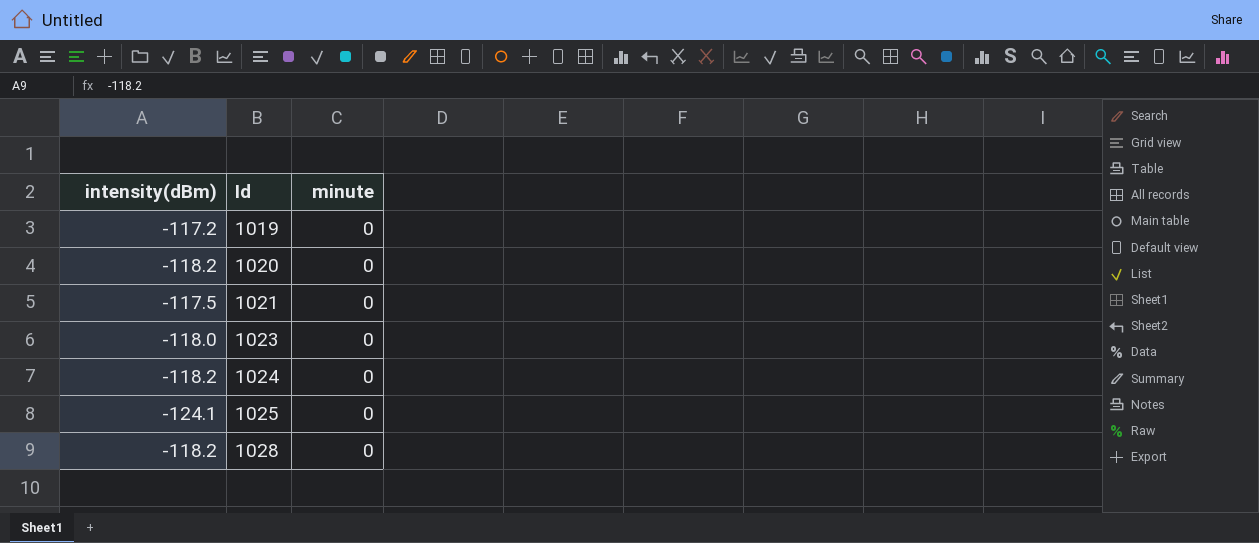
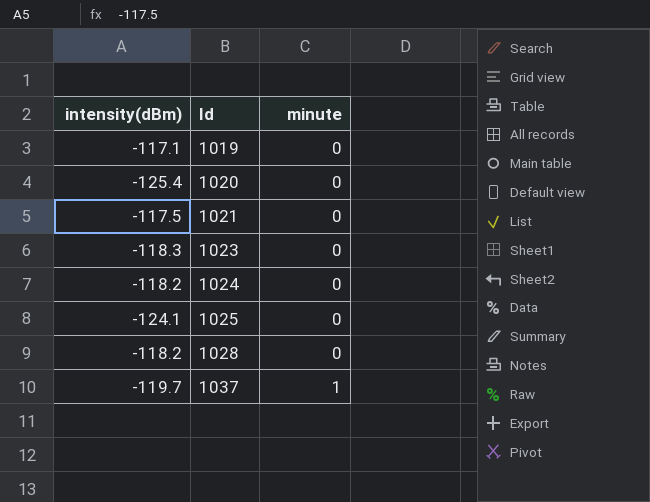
1019 | intensity(dBm): -117.2 -> -117.1
1020 | intensity(dBm): -118.2 -> -125.4
1023 | intensity(dBm): -118.0 -> -118.3
row 1037: none -> -119.7 | 1

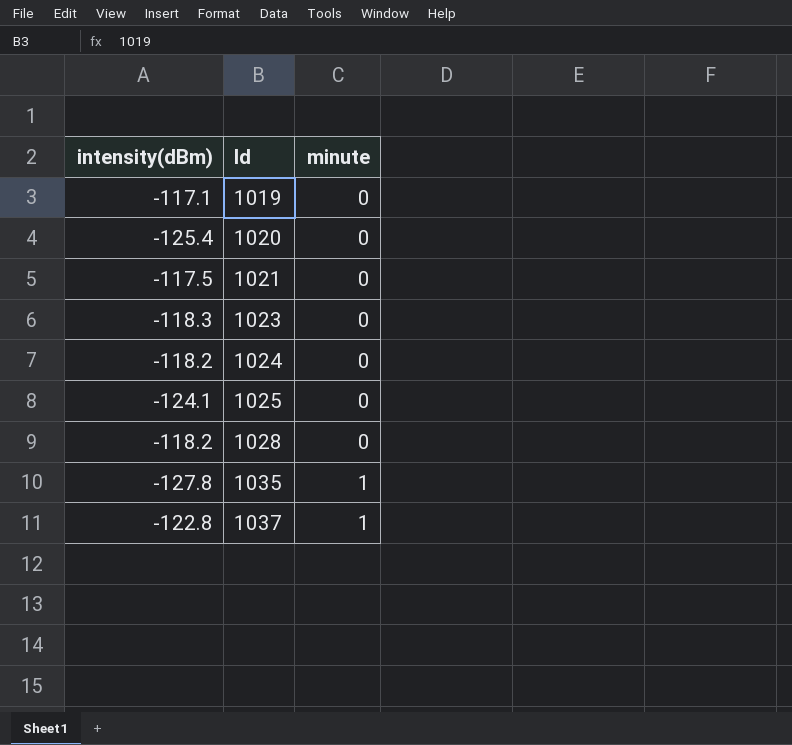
row 1035: none -> -127.8 | 1
1037 | intensity(dBm): -119.7 -> -122.8

